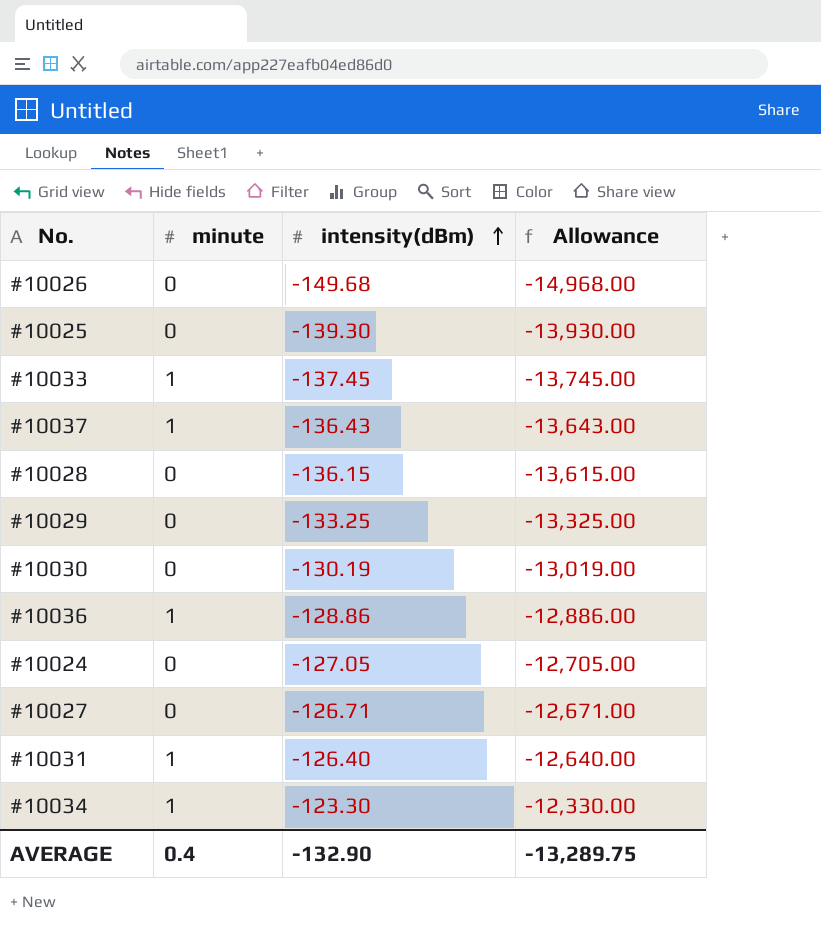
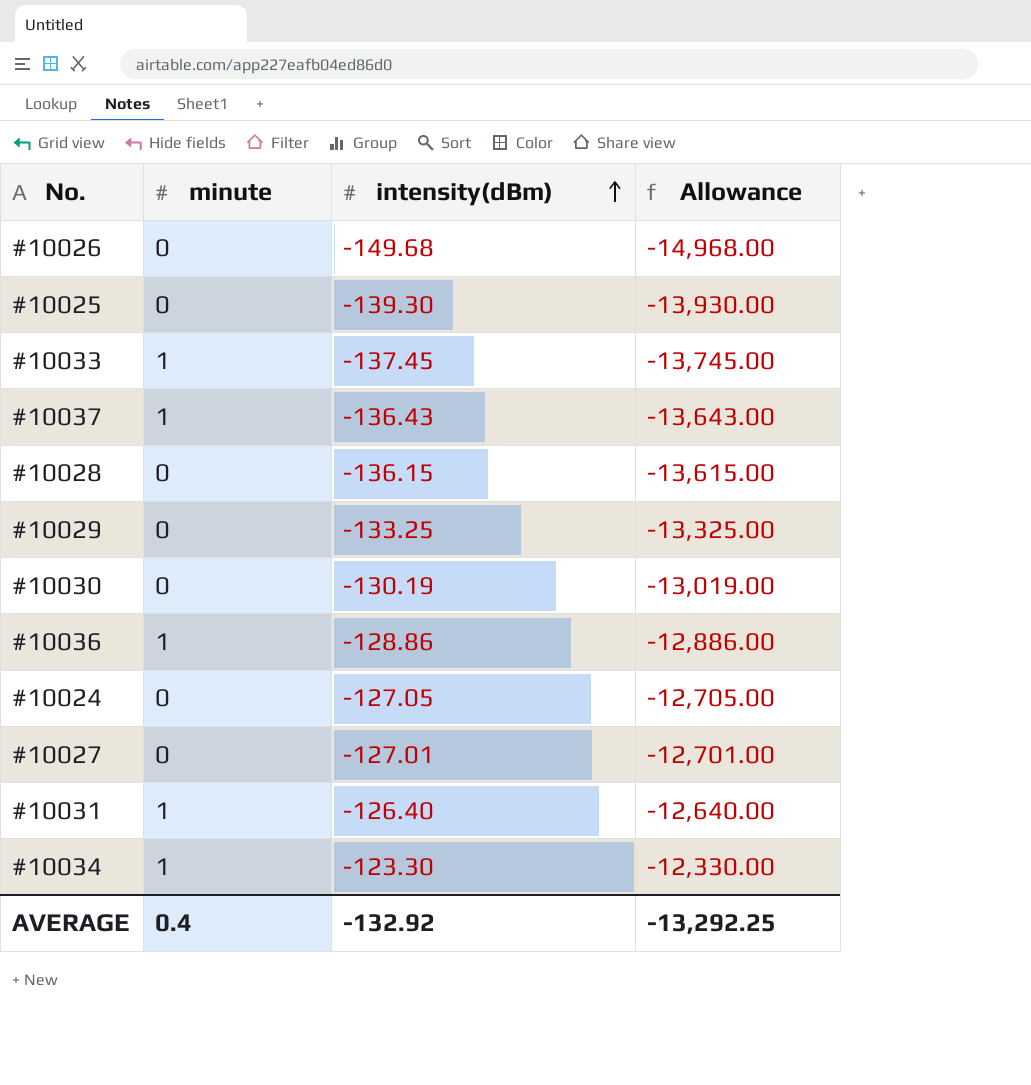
#10027 | intensity(dBm): -126.71 -> -127.01
#10027 | Allowance: -12,671.00 -> -12,701.00
AVERAGE | intensity(dBm): -132.90 -> -132.92
AVERAGE | Allowance: -13,289.75 -> -13,292.25

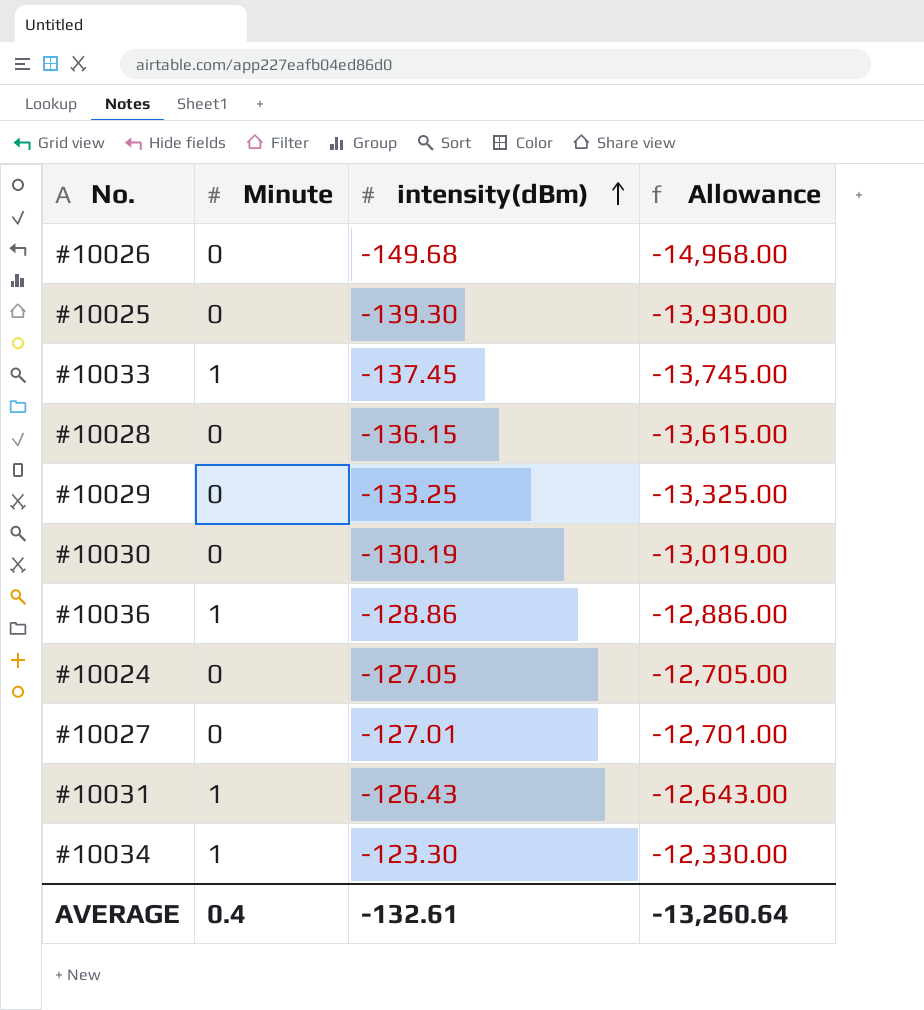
column name: minute -> Minute
row #10037: 1 | -136.43 | -13,643.00 -> none
#10031 | intensity(dBm): -126.40 -> -126.43
#10031 | Allowance: -12,640.00 -> -12,643.00
AVERAGE | intensity(dBm): -132.92 -> -132.61
AVERAGE | Allowance: -13,292.25 -> -13,260.64

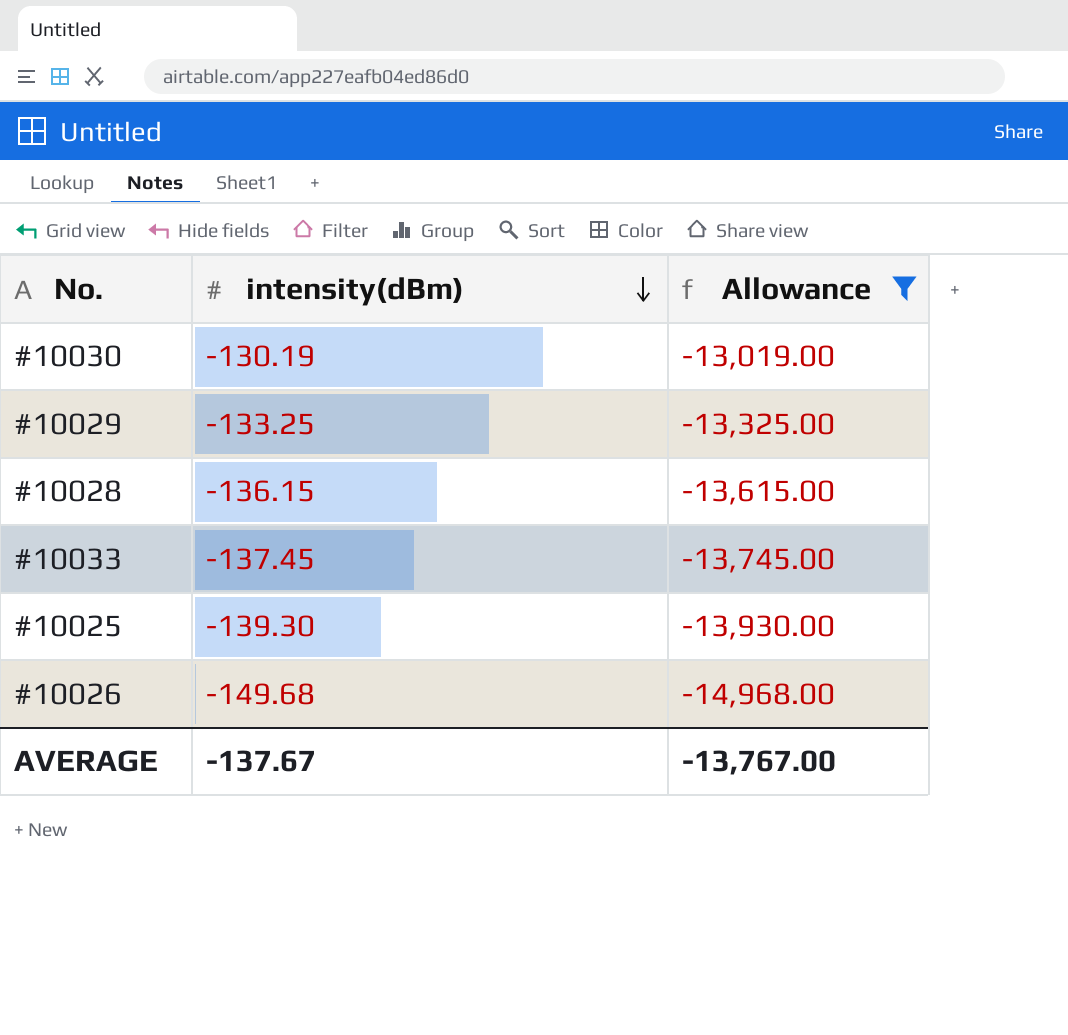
filter: none -> Allowance <= -13,019.00
row order: intensity(dBm) ascending -> intensity(dBm) descending
column Minute | position: 2 -> none
AVERAGE | intensity(dBm): -132.61 -> -137.67
AVERAGE | Allowance: -13,260.64 -> -13,767.00

